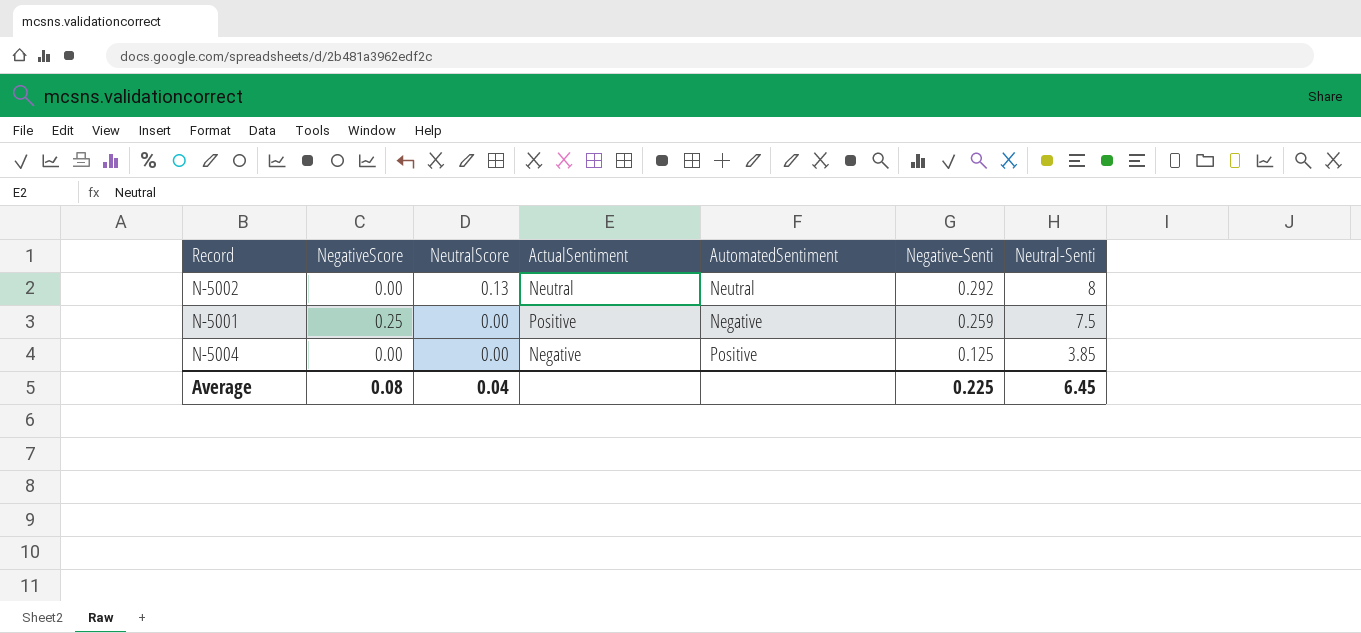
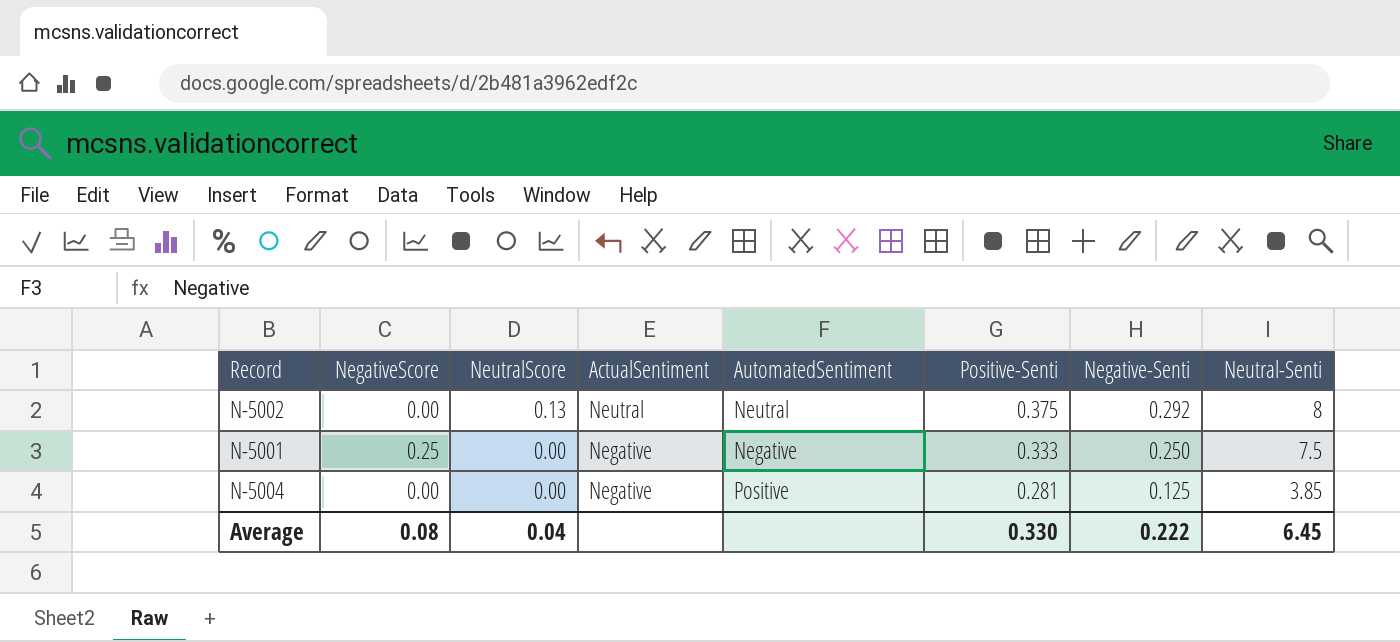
column Positive-Senti | position: none -> 6
N-5001 | ActualSentiment: Positive -> Negative
N-5001 | Negative-Senti: 0.259 -> 0.250
Average | Negative-Senti: 0.225 -> 0.222

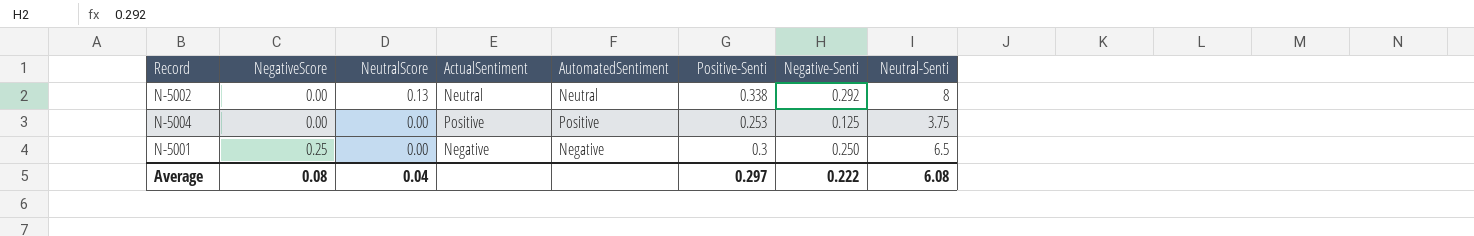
row order: NeutralScore descending -> NegativeScore ascending
N-5002 | Positive-Senti: 0.375 -> 0.338
N-5004 | ActualSentiment: Negative -> Positive
N-5004 | Positive-Senti: 0.281 -> 0.253
N-5004 | Neutral-Senti: 3.85 -> 3.75
N-5001 | Positive-Senti: 0.333 -> 0.3
N-5001 | Neutral-Senti: 7.5 -> 6.5
Average | Positive-Senti: 0.330 -> 0.297
Average | Neutral-Senti: 6.45 -> 6.08

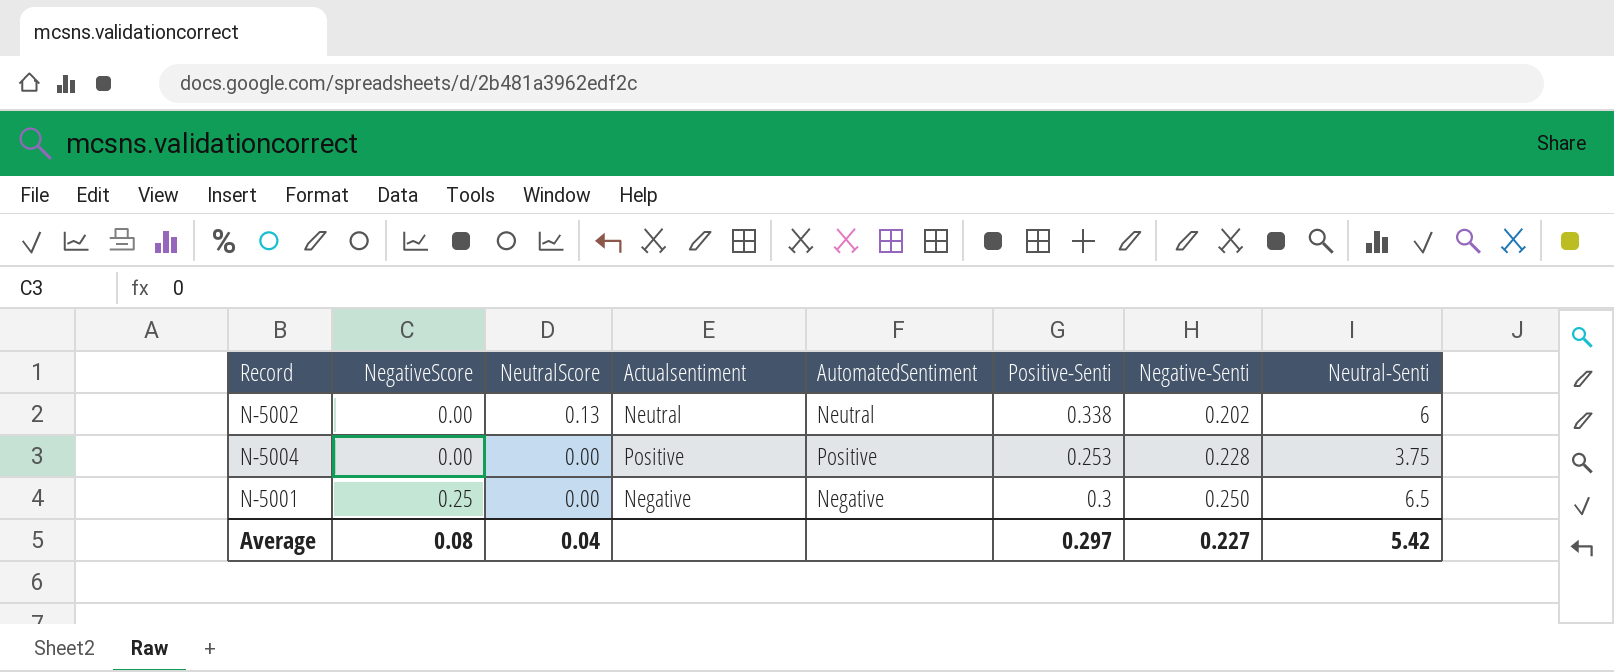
column name: ActualSentiment -> Actualsentiment
N-5002 | Negative-Senti: 0.292 -> 0.202
N-5002 | Neutral-Senti: 8 -> 6
N-5004 | Negative-Senti: 0.125 -> 0.228
Average | Negative-Senti: 0.222 -> 0.227
Average | Neutral-Senti: 6.08 -> 5.42

